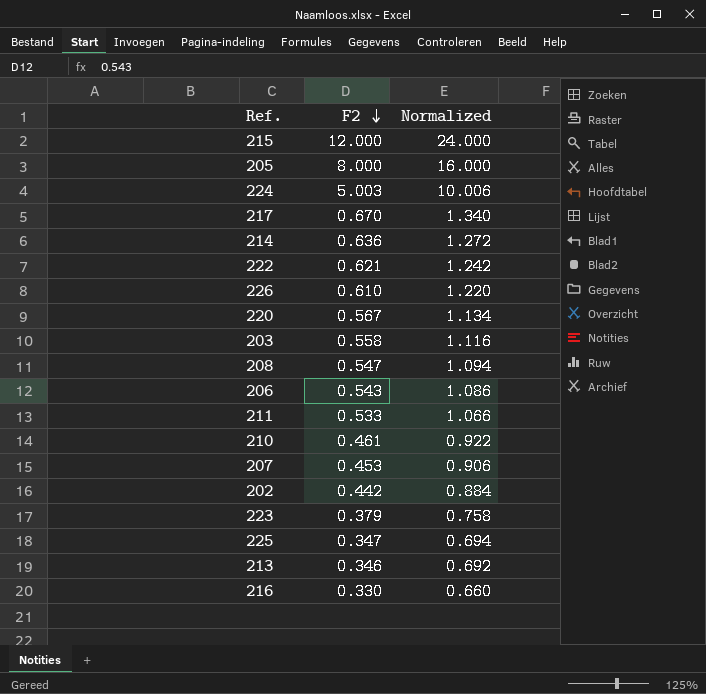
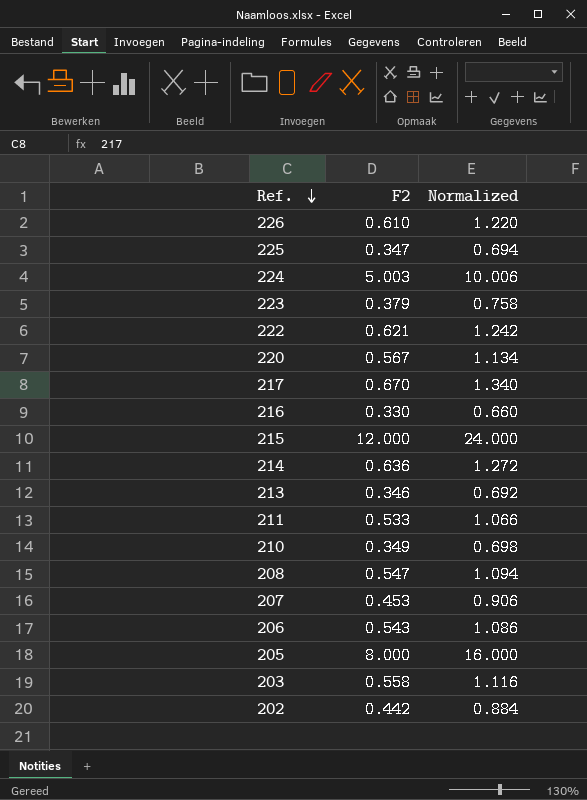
row order: F2 descending -> Ref. descending
210 | F2: 0.461 -> 0.349
210 | Normalized: 0.922 -> 0.698

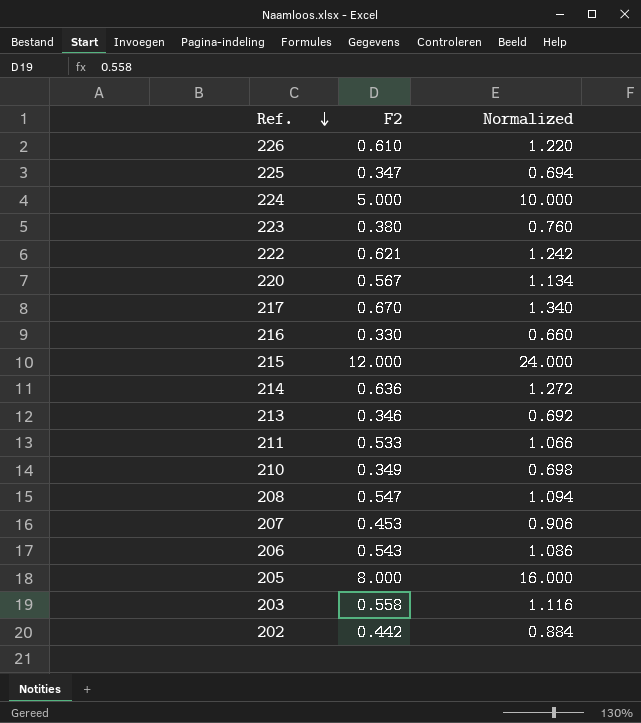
224 | F2: 5.003 -> 5.000
224 | Normalized: 10.006 -> 10.000
223 | F2: 0.379 -> 0.380
223 | Normalized: 0.758 -> 0.760

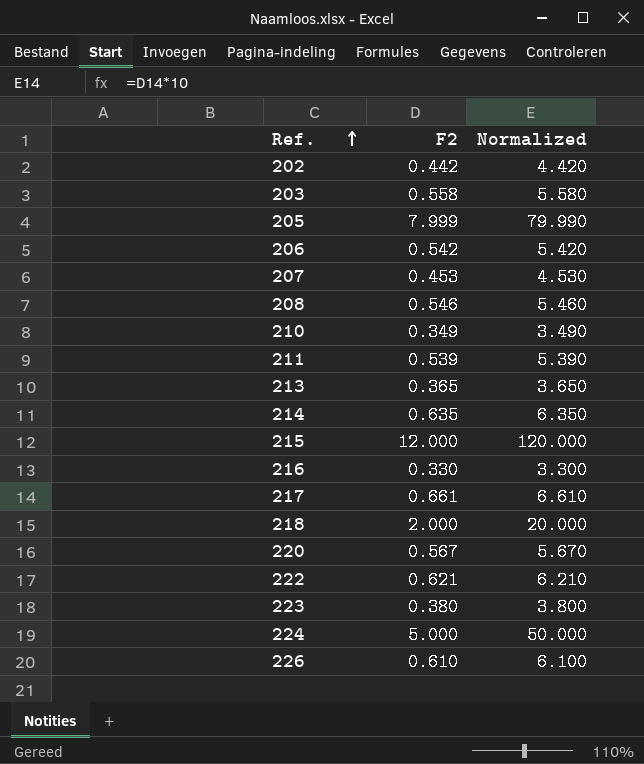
row order: Ref. descending -> Ref. ascending
column Normalized | formula: [F2] * 2 -> [F2] * 10
row 225: 0.347 | 0.694 -> none
205 | F2: 8.000 -> 7.999
206 | F2: 0.543 -> 0.542
208 | F2: 0.547 -> 0.546
211 | F2: 0.533 -> 0.539
213 | F2: 0.346 -> 0.365
214 | F2: 0.636 -> 0.635
217 | F2: 0.670 -> 0.661
row 218: none -> 2.000 | 20.000

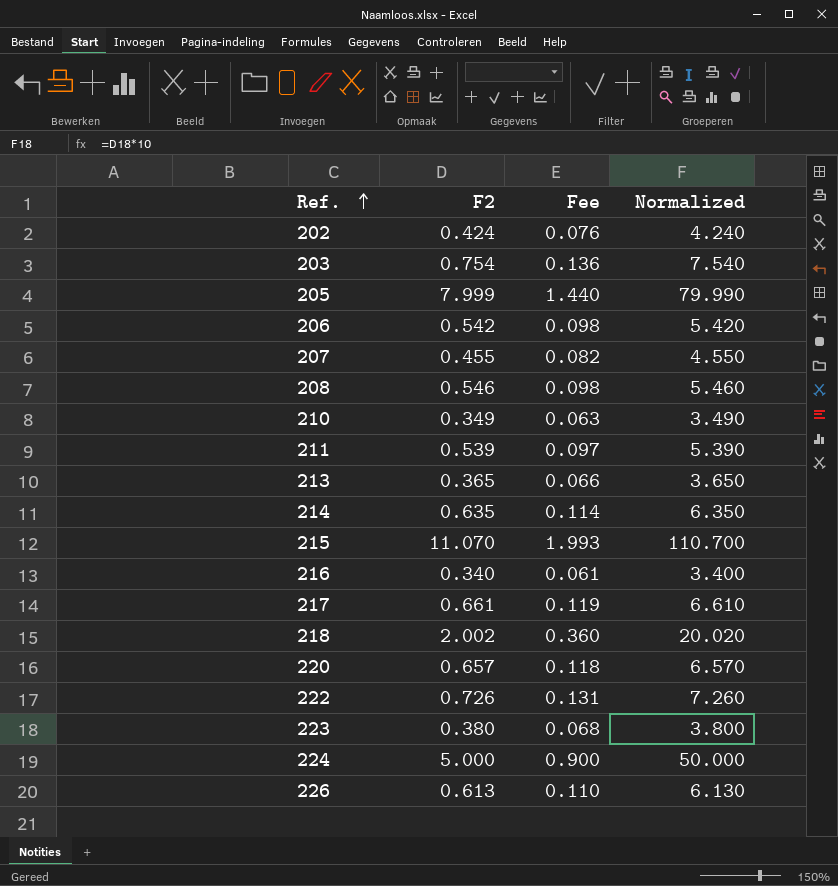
column Fee | formula: none -> [F2] * 0.18
202 | F2: 0.442 -> 0.424
202 | Normalized: 4.420 -> 4.240
203 | F2: 0.558 -> 0.754
203 | Normalized: 5.580 -> 7.540
207 | F2: 0.453 -> 0.455
207 | Normalized: 4.530 -> 4.550
215 | F2: 12.000 -> 11.070
215 | Normalized: 120.000 -> 110.700
216 | F2: 0.330 -> 0.340
216 | Normalized: 3.300 -> 3.400
218 | F2: 2.000 -> 2.002
218 | Normalized: 20.000 -> 20.020
220 | F2: 0.567 -> 0.657
220 | Normalized: 5.670 -> 6.570
222 | F2: 0.621 -> 0.726
222 | Normalized: 6.210 -> 7.260
226 | F2: 0.610 -> 0.613
226 | Normalized: 6.100 -> 6.130

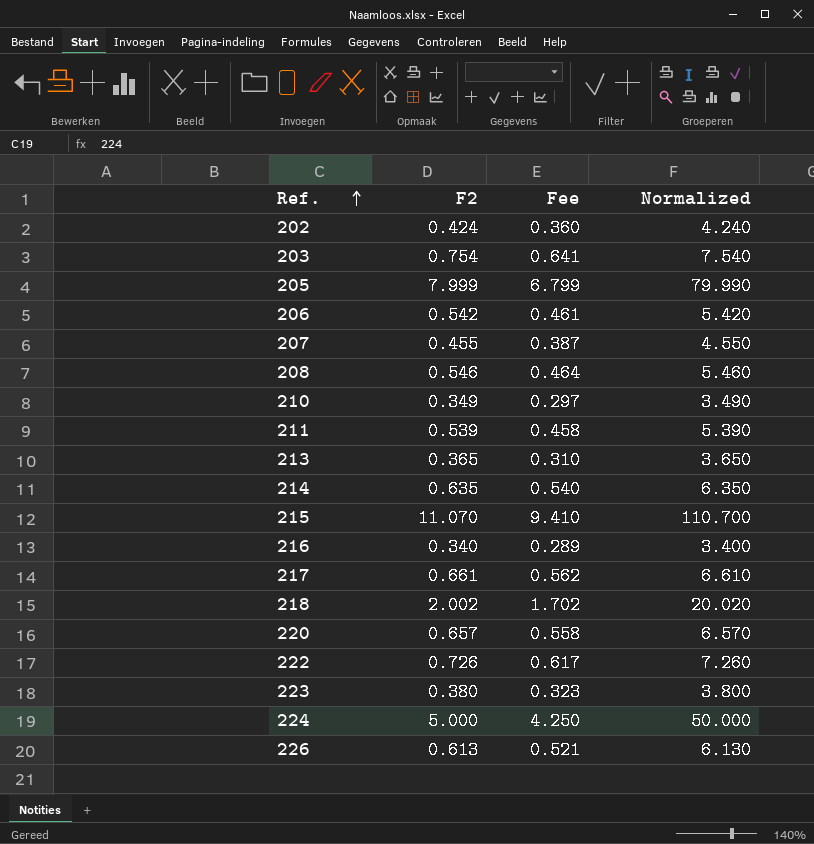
column Fee | formula: [F2] * 0.18 -> [F2] * 0.85

